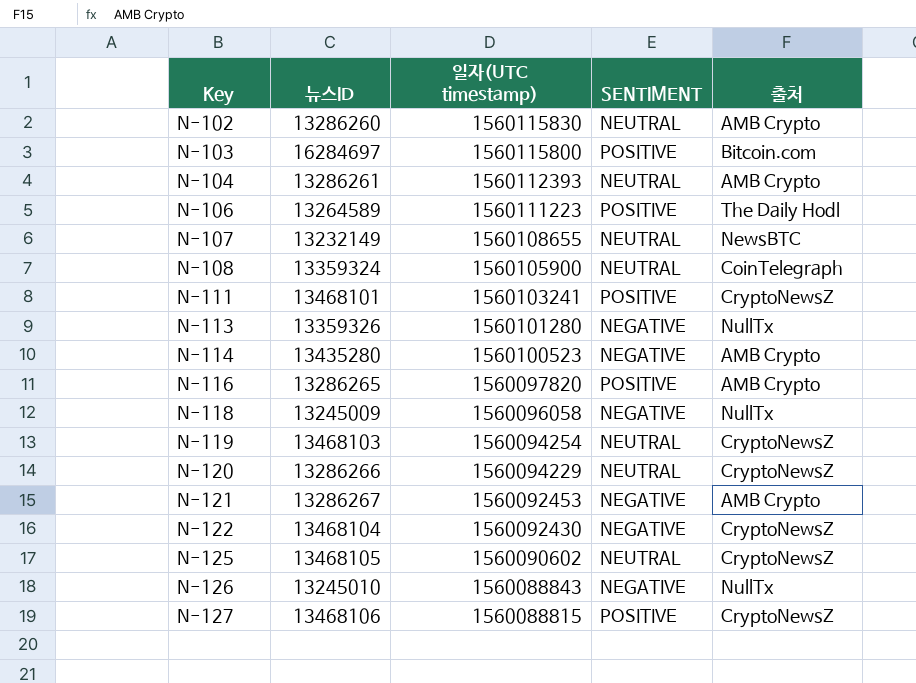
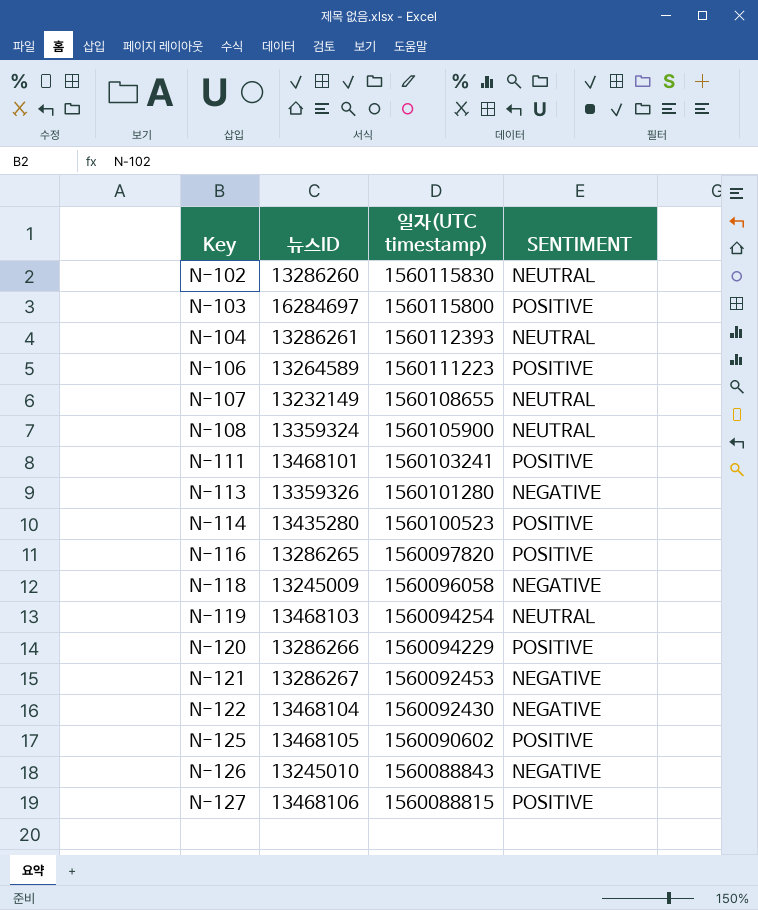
column 출처 | position: 5 -> none
N-114 | SENTIMENT: NEGATIVE -> POSITIVE
N-120 | SENTIMENT: NEUTRAL -> POSITIVE
N-125 | SENTIMENT: NEUTRAL -> POSITIVE

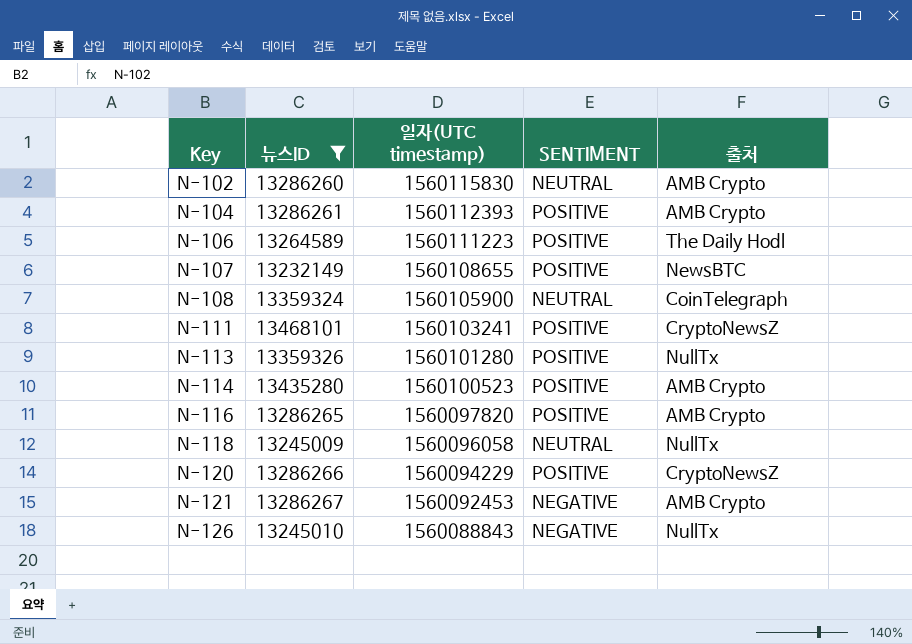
filter: none -> 뉴스ID <= 13468101
column 출처 | position: none -> 5
N-104 | SENTIMENT: NEUTRAL -> POSITIVE
N-107 | SENTIMENT: NEUTRAL -> POSITIVE
N-113 | SENTIMENT: NEGATIVE -> POSITIVE
N-118 | SENTIMENT: NEGATIVE -> NEUTRAL

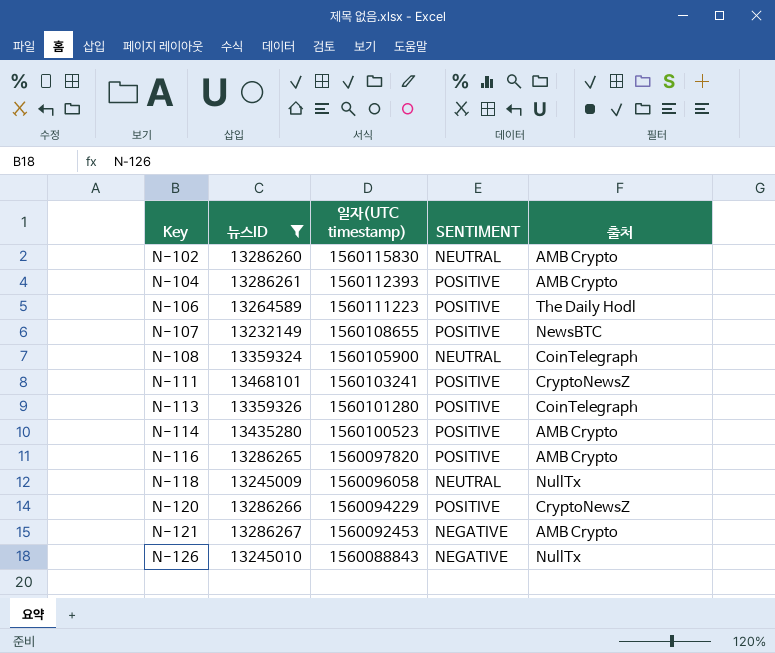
N-113 | 출처: NullTx -> CoinTelegraph

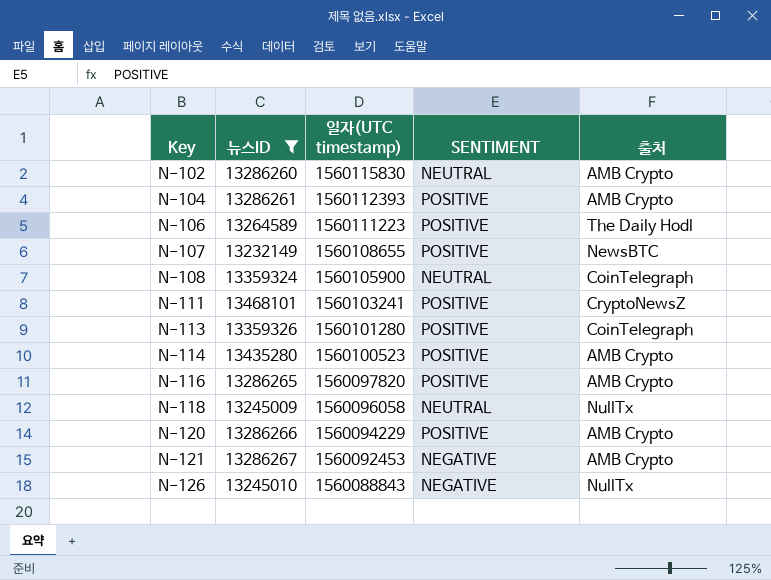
N-120 | 출처: CryptoNewsZ -> AMB Crypto

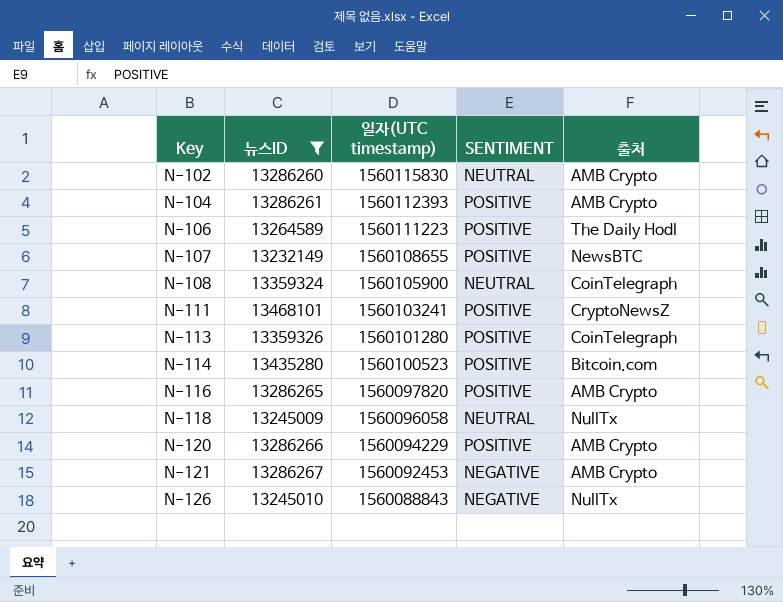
N-114 | 출처: AMB Crypto -> Bitcoin.com

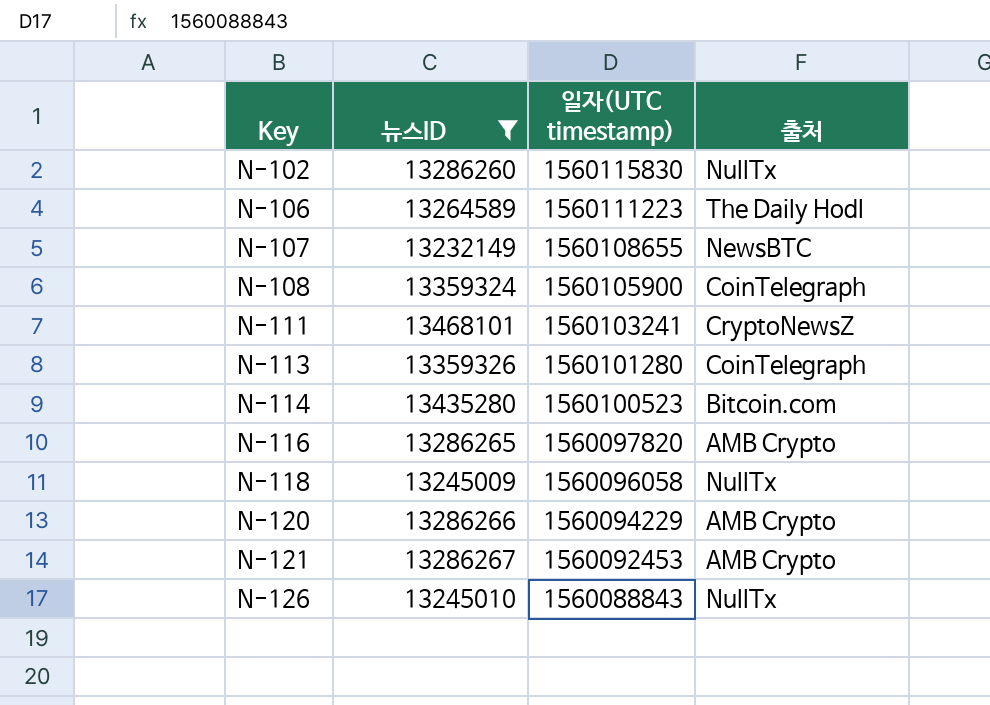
column SENTIMENT | position: 4 -> none
row N-104: 13286261 | 1560112393 | POSITIVE | AMB Crypto -> none
N-102 | 출처: AMB Crypto -> NullTx

